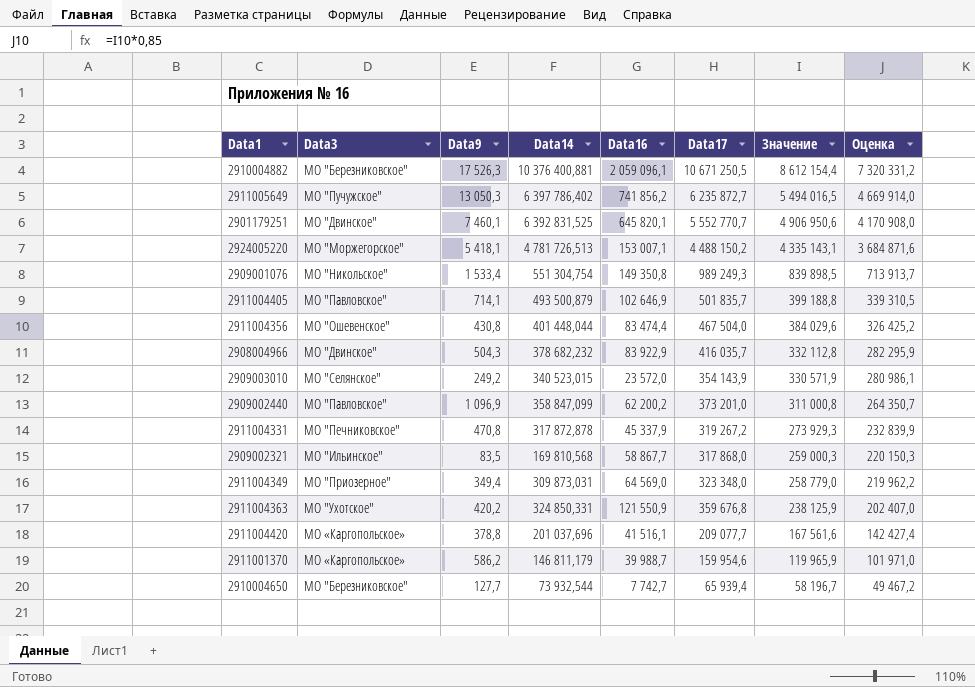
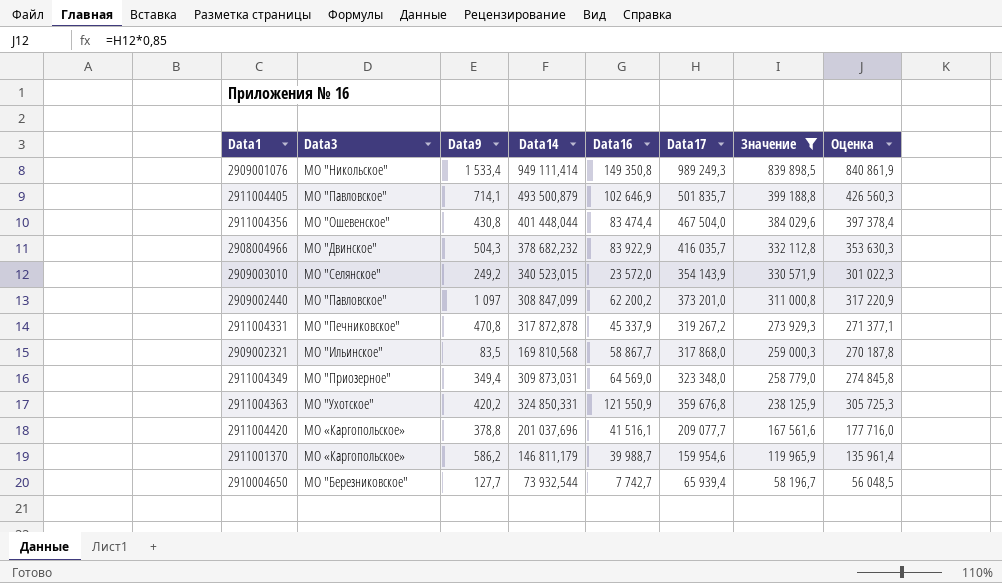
filter: none -> Значение <= 839 898,5
column Оценка | formula: [Значение] * 0,85 -> [Data17] * 0,85
2909001076 | Data14: 551 304,754 -> 949 111,414
2909002440 | Data9: 1 096,9 -> 1 097
2909002440 | Data14: 358 847,099 -> 308 847,099

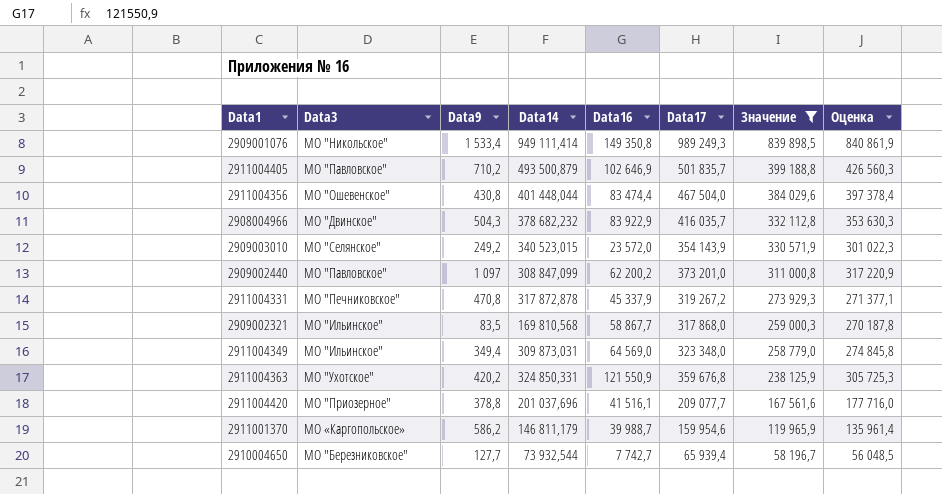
2911004405 | Data9: 714,1 -> 710,2
2911004349 | Data3: МО "Приозерное" -> МО "Ильинское"
2911004420 | Data3: МО «Каргопольское» -> МО "Приозерное"

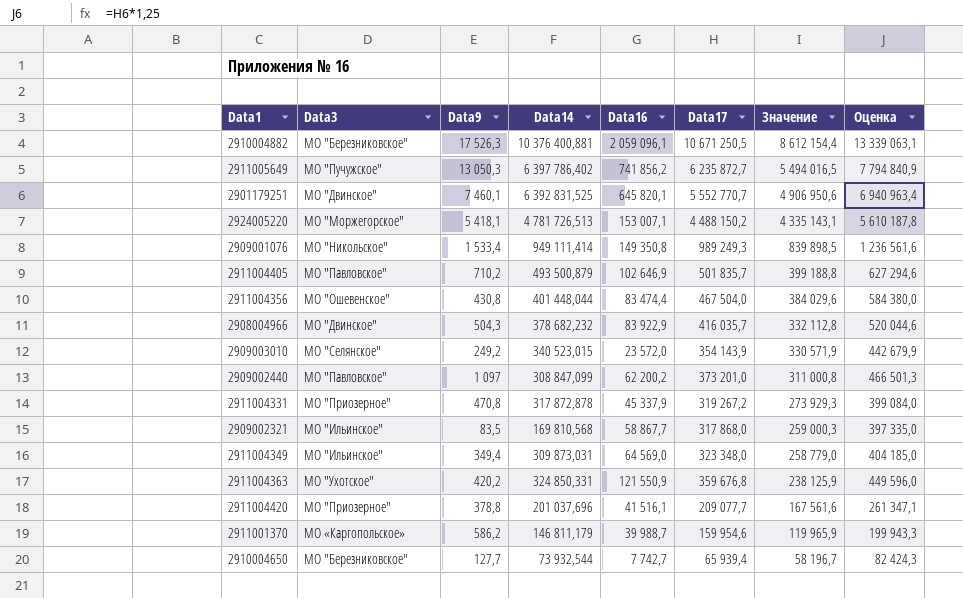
filter: Значение <= 839 898,5 -> none
column Оценка | formula: [Data17] * 0,85 -> [Data17] * 1,25
2911004331 | Data3: МО "Печниковское" -> МО "Приозерное"

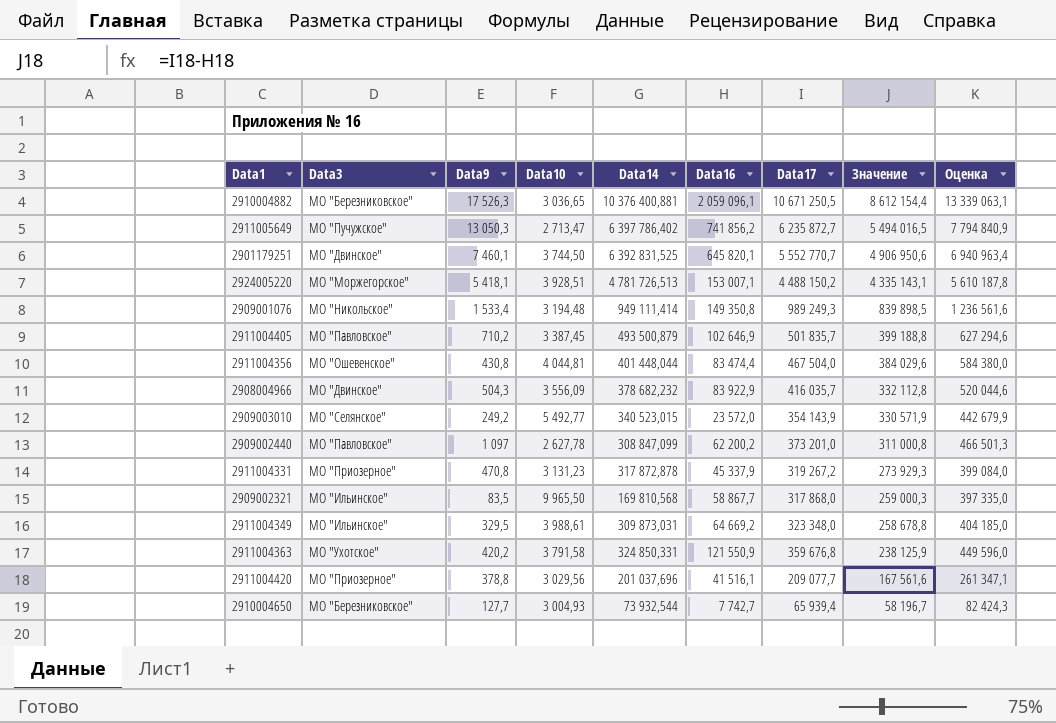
column Data10 | position: none -> 4
row 2911001370: МО «Каргопольское» | 586,2 | 146 811,179 | 39 988,7 | 159 954,6 | 119 965,9 | 199 943,3 -> none
2911004349 | Data9: 349,4 -> 329,5
2911004349 | Data16: 64 569,0 -> 64 669,2
2911004349 | Значение: 258 779,0 -> 258 678,8

